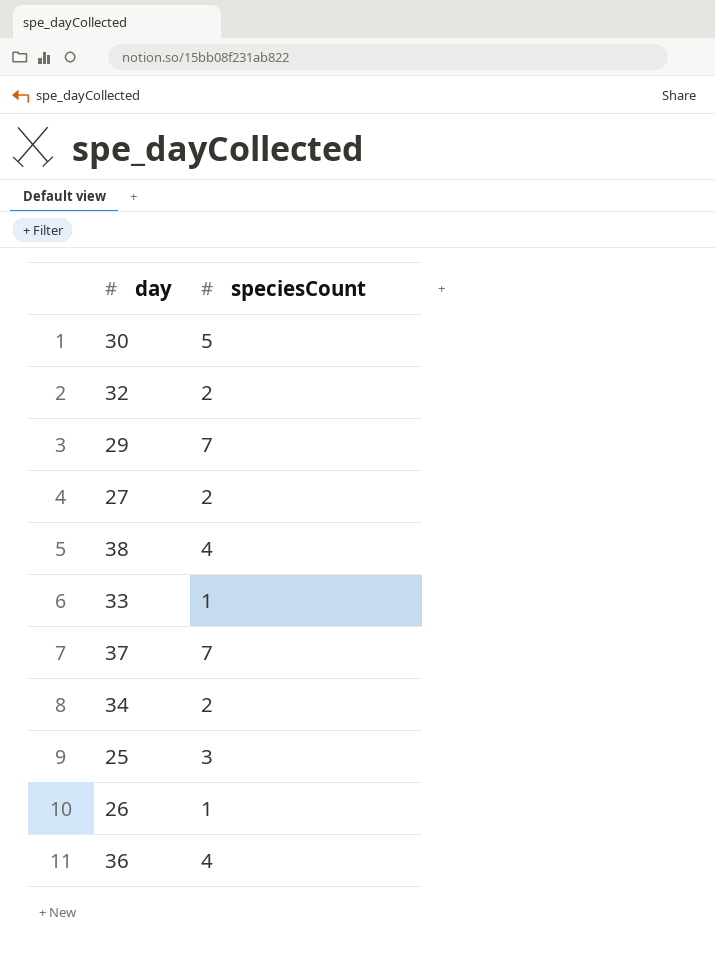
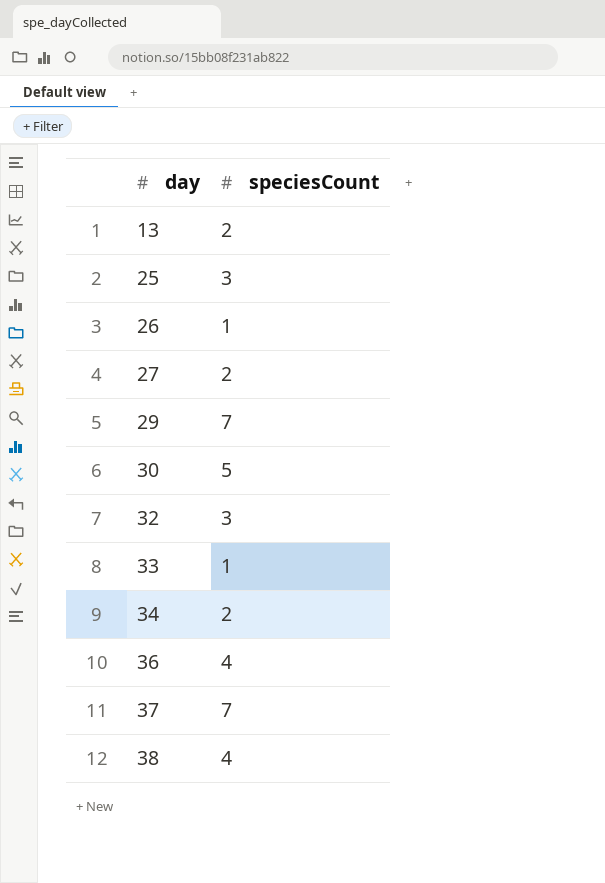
row order: none -> day ascending
row 13: none -> 2
32 | speciesCount: 2 -> 3

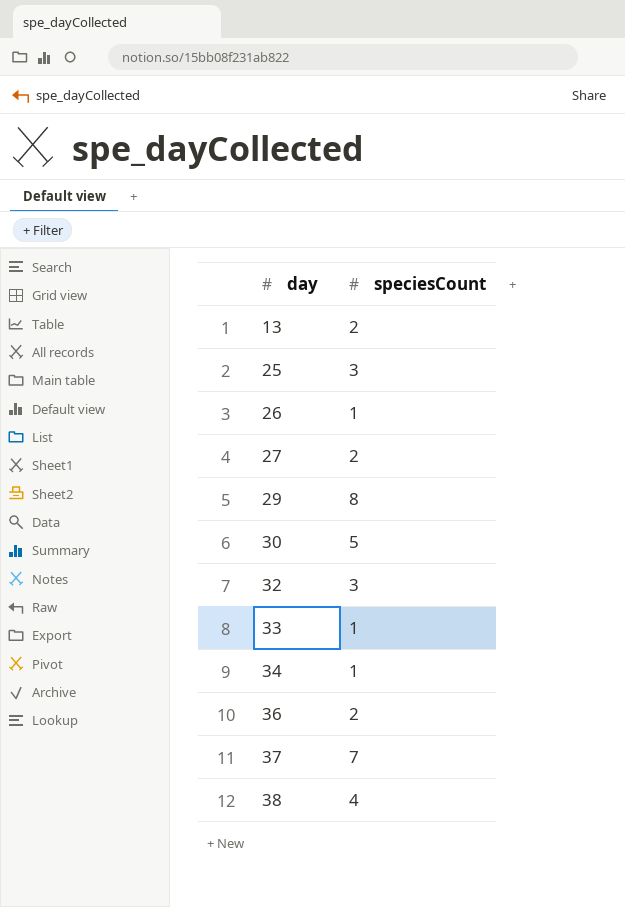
29 | speciesCount: 7 -> 8
34 | speciesCount: 2 -> 1
36 | speciesCount: 4 -> 2

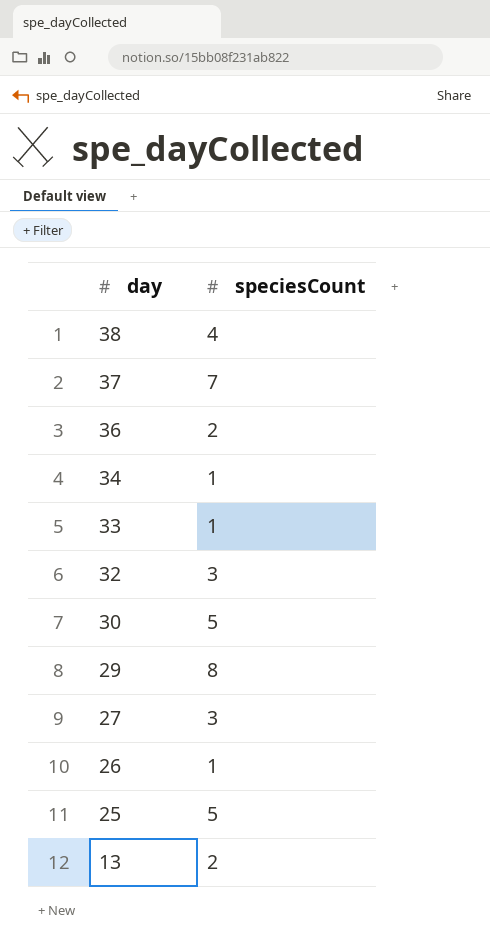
row order: day ascending -> day descending
27 | speciesCount: 2 -> 3
25 | speciesCount: 3 -> 5

